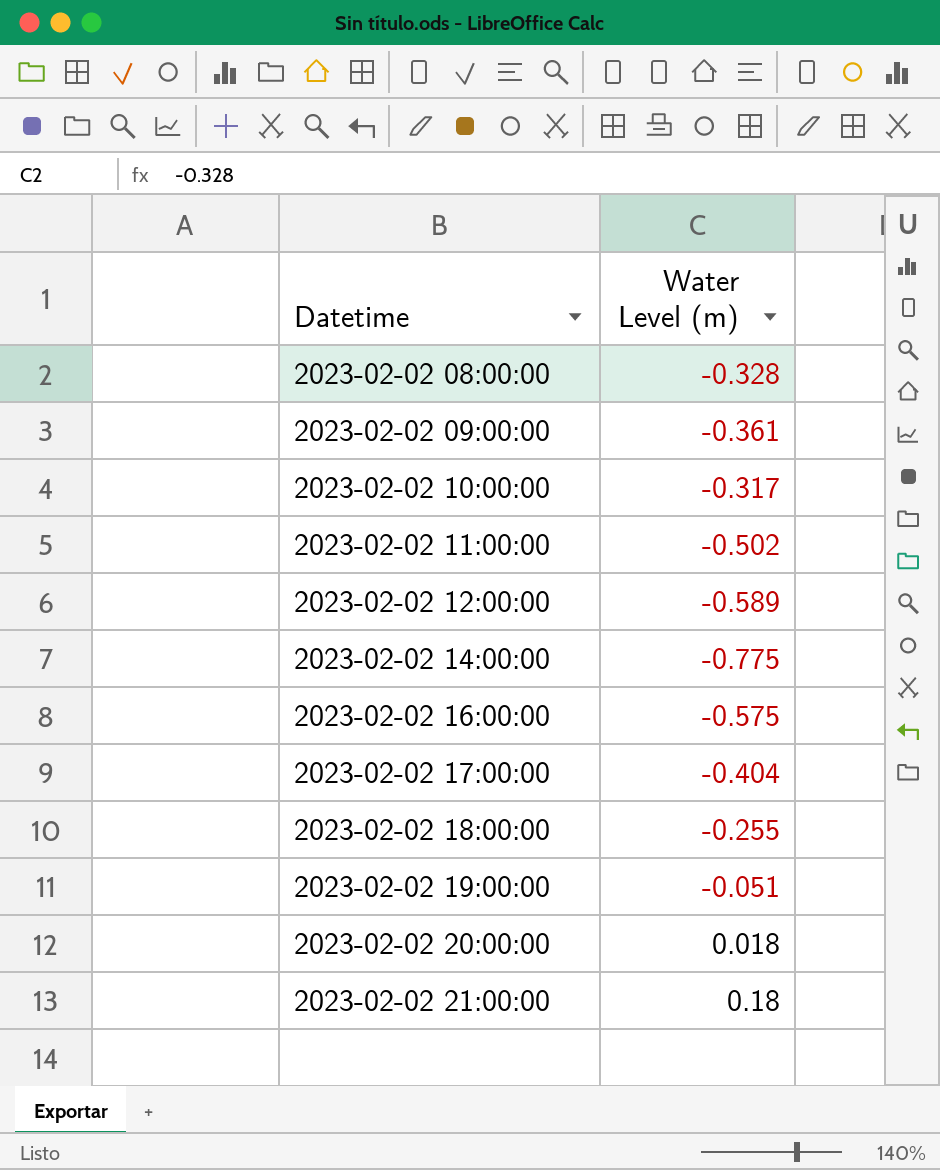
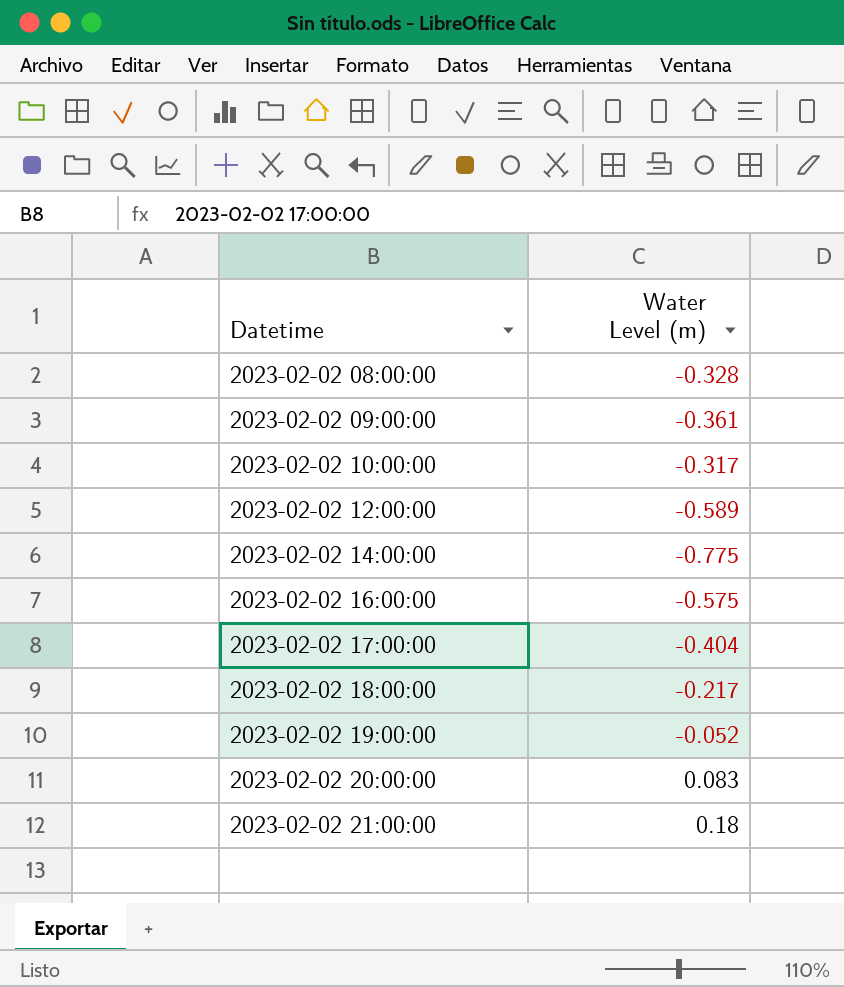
row 2023-02-02 11:00:00: -0.502 -> none
2023-02-02 18:00:00 | Water Level (m): -0.255 -> -0.217
2023-02-02 19:00:00 | Water Level (m): -0.051 -> -0.052
2023-02-02 20:00:00 | Water Level (m): 0.018 -> 0.083

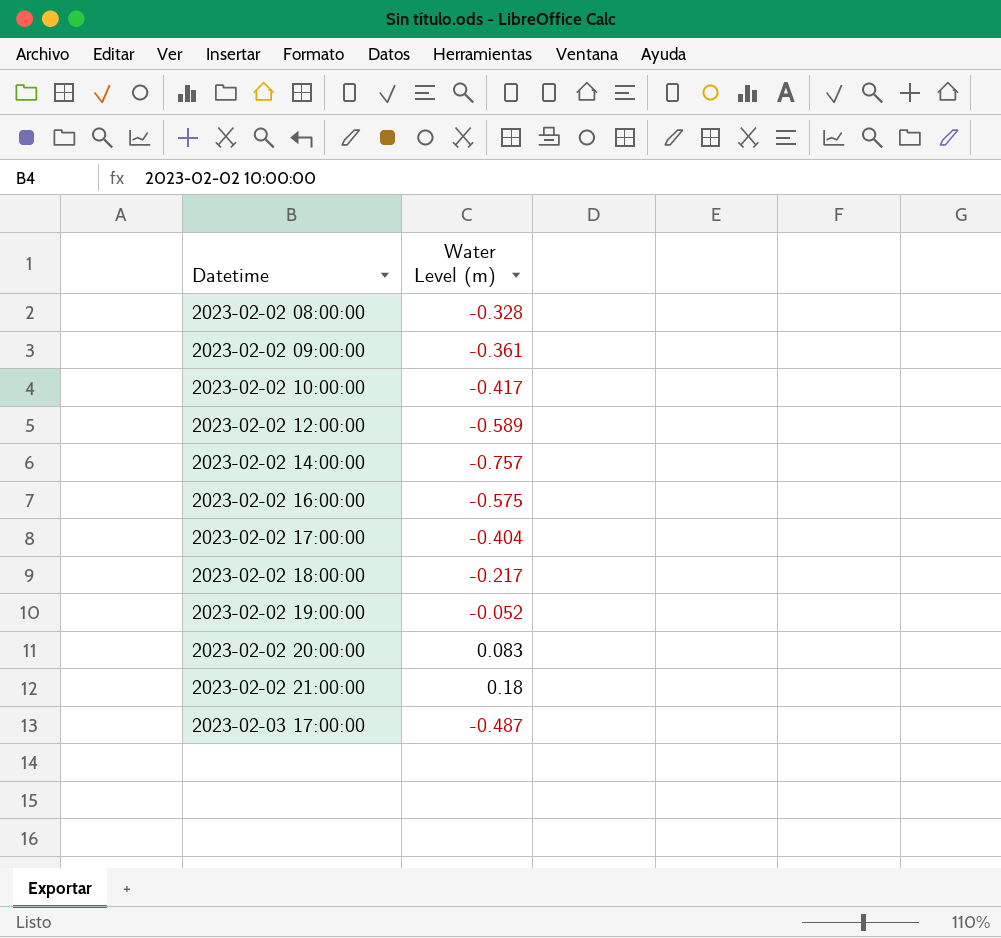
2023-02-02 10:00:00 | Water Level (m): -0.317 -> -0.417
2023-02-02 14:00:00 | Water Level (m): -0.775 -> -0.757
row 2023-02-03 17:00:00: none -> -0.487

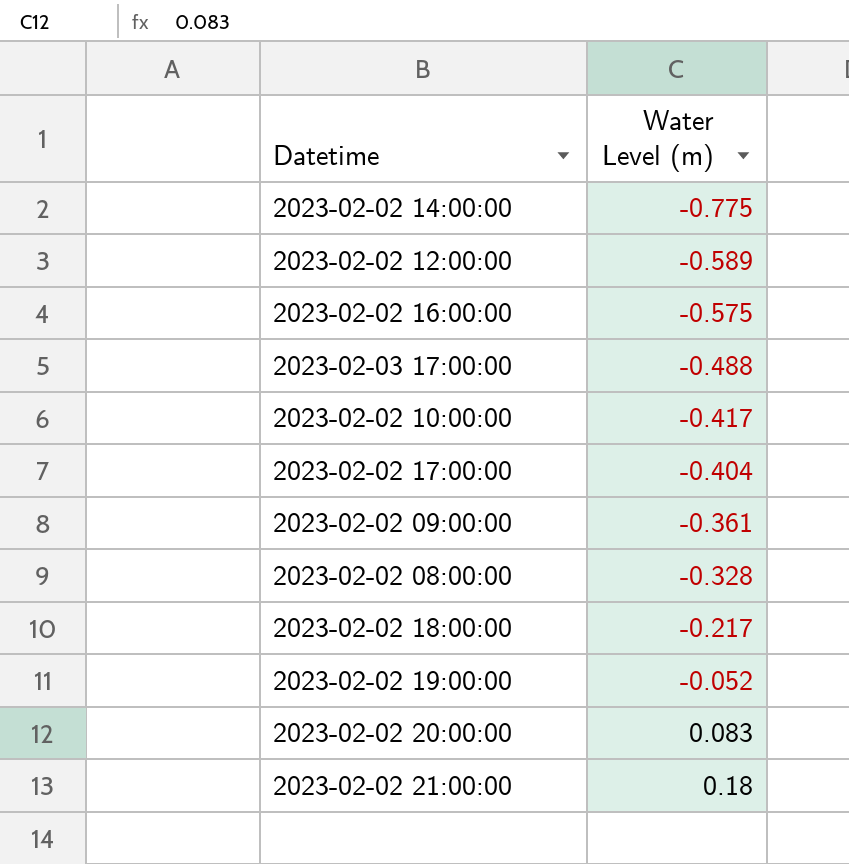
row order: Datetime ascending -> Water Level (m) ascending
2023-02-02 14:00:00 | Water Level (m): -0.757 -> -0.775
2023-02-03 17:00:00 | Water Level (m): -0.487 -> -0.488

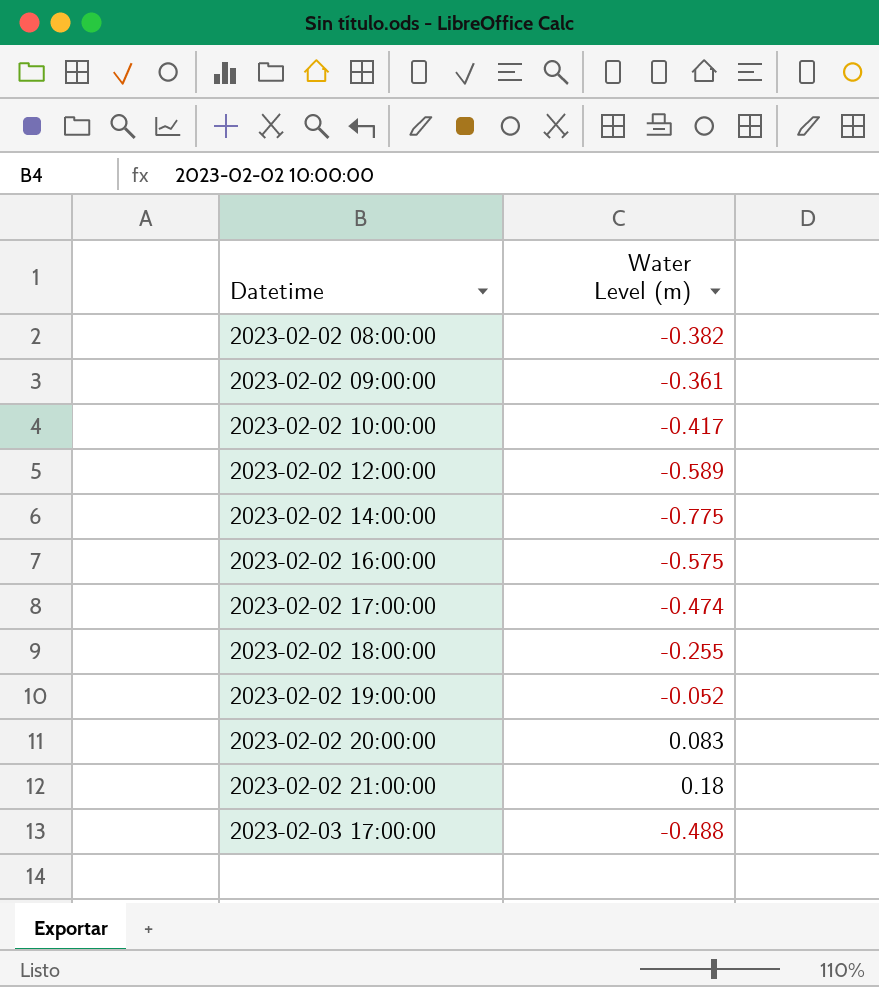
row order: Water Level (m) ascending -> Datetime ascending
2023-02-02 08:00:00 | Water Level (m): -0.328 -> -0.382
2023-02-02 17:00:00 | Water Level (m): -0.404 -> -0.474
2023-02-02 18:00:00 | Water Level (m): -0.217 -> -0.255

